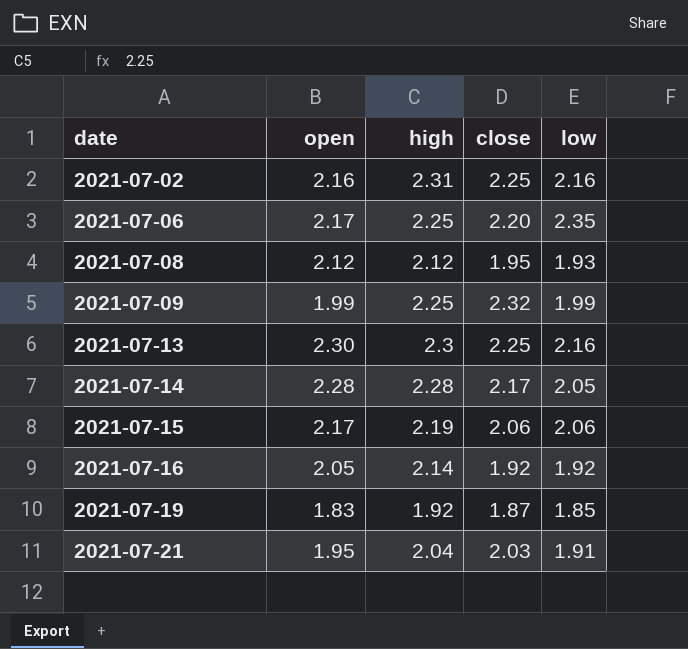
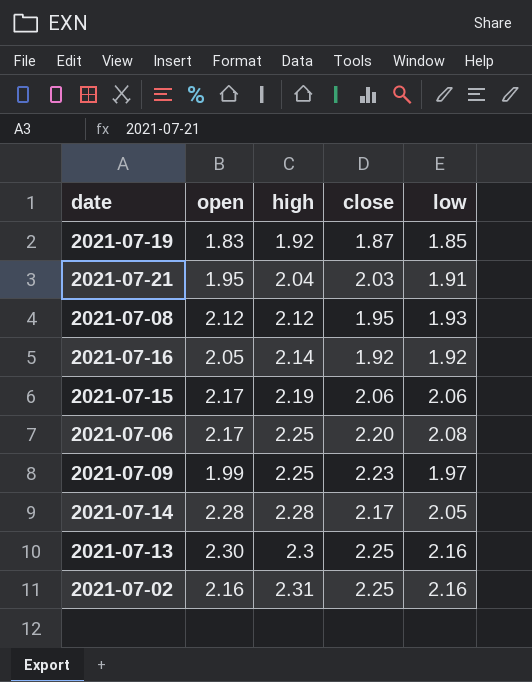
row order: date ascending -> high ascending
2021-07-06 | low: 2.35 -> 2.08
2021-07-09 | close: 2.32 -> 2.23
2021-07-09 | low: 1.99 -> 1.97

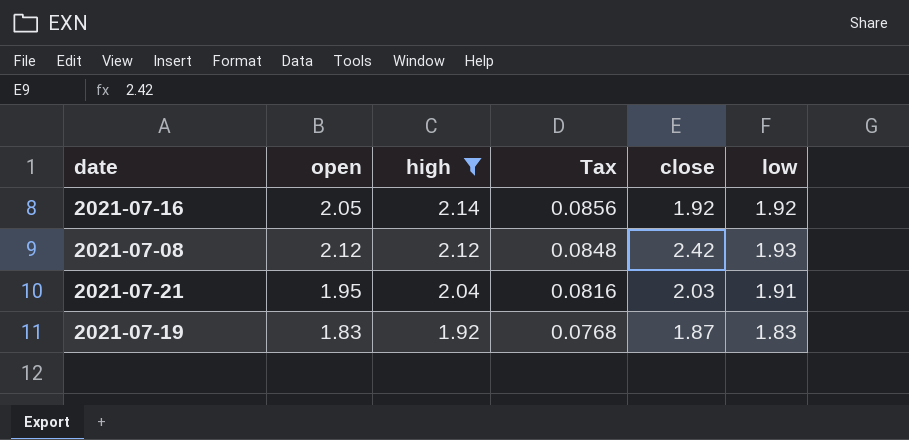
filter: none -> high <= 2.14
row order: high ascending -> high descending
column Tax | formula: none -> [high] * 0.04
2021-07-08 | close: 1.95 -> 2.42
2021-07-19 | low: 1.85 -> 1.83

